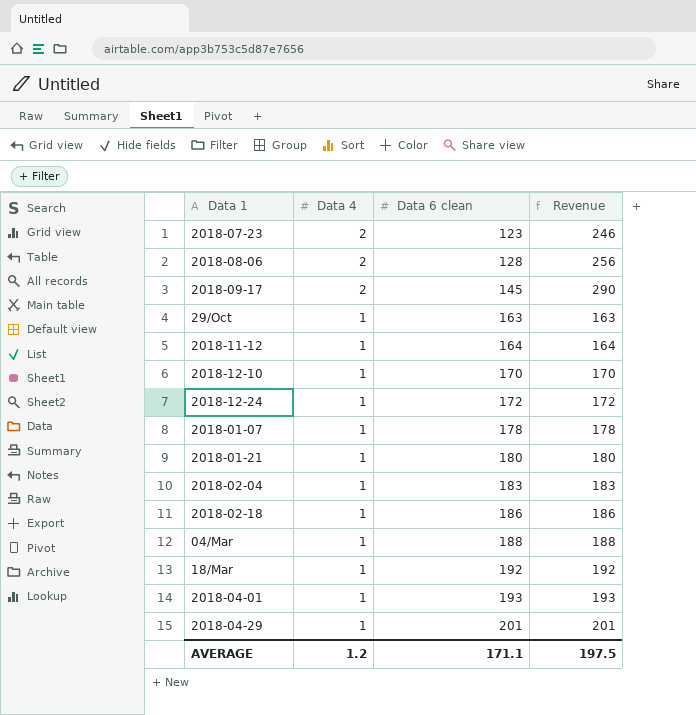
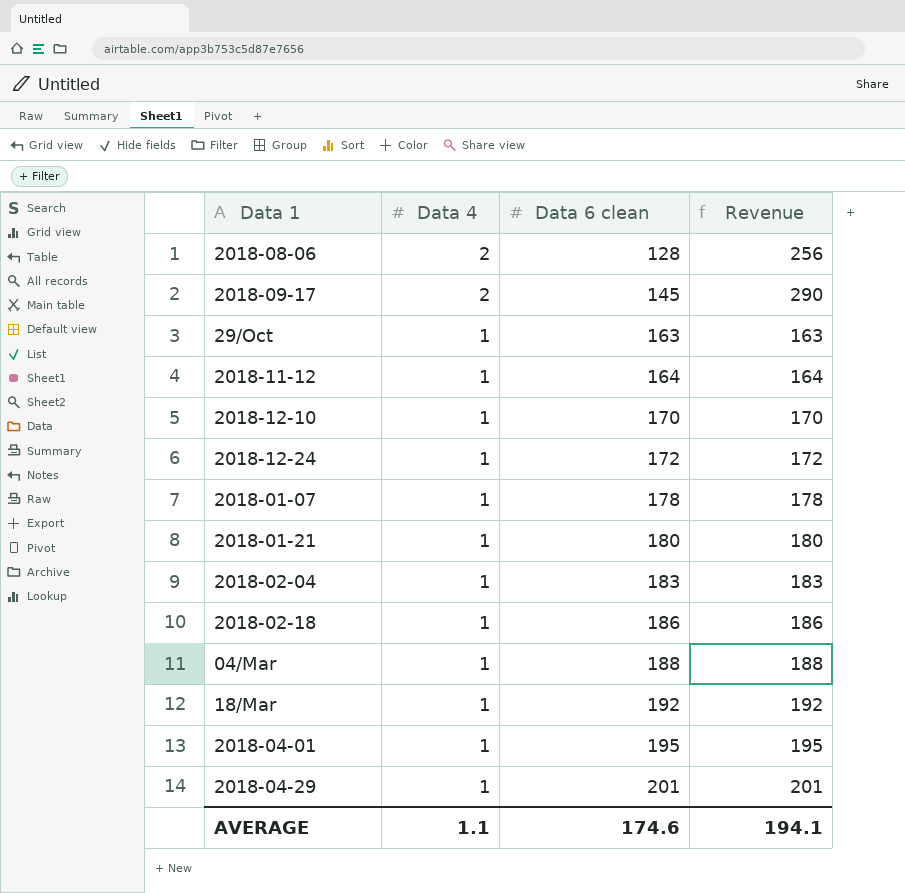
row 2018-07-23: 2 | 123 | 246 -> none
2018-04-01 | Data 6 clean: 193 -> 195
2018-04-01 | Revenue: 193 -> 195
AVERAGE | Data 4: 1.2 -> 1.1
AVERAGE | Data 6 clean: 171.1 -> 174.6
AVERAGE | Revenue: 197.5 -> 194.1

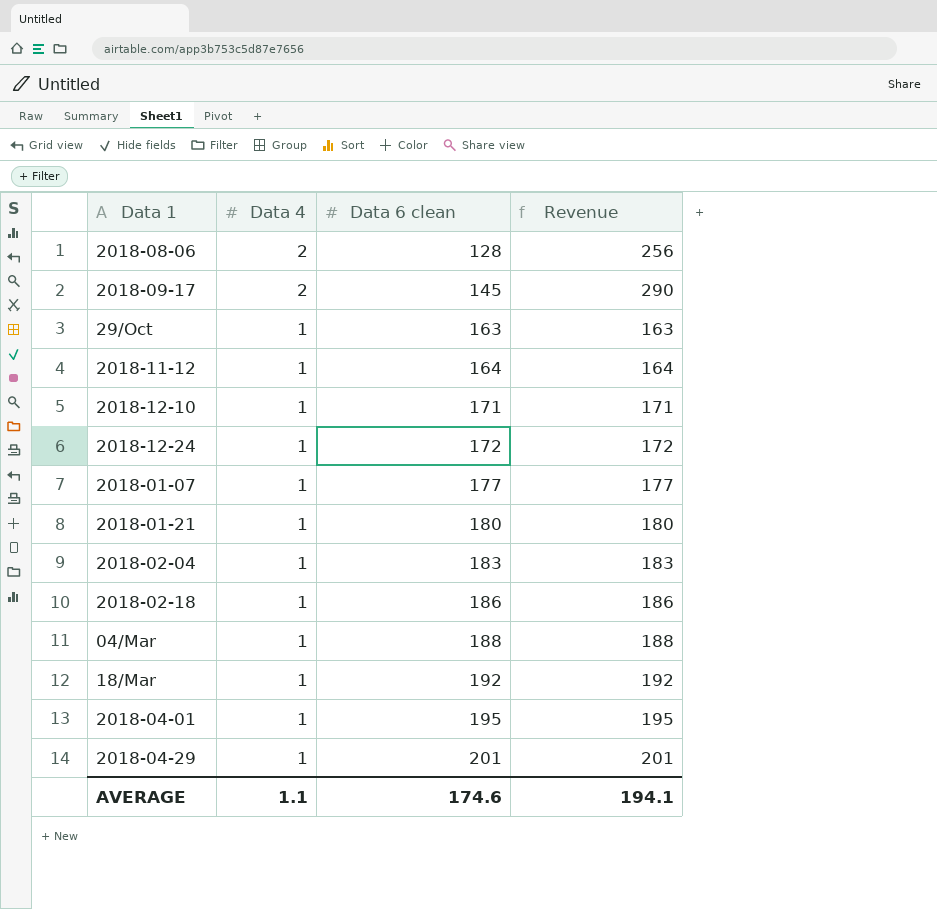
2018-12-10 | Data 6 clean: 170 -> 171
2018-12-10 | Revenue: 170 -> 171
2018-01-07 | Data 6 clean: 178 -> 177
2018-01-07 | Revenue: 178 -> 177

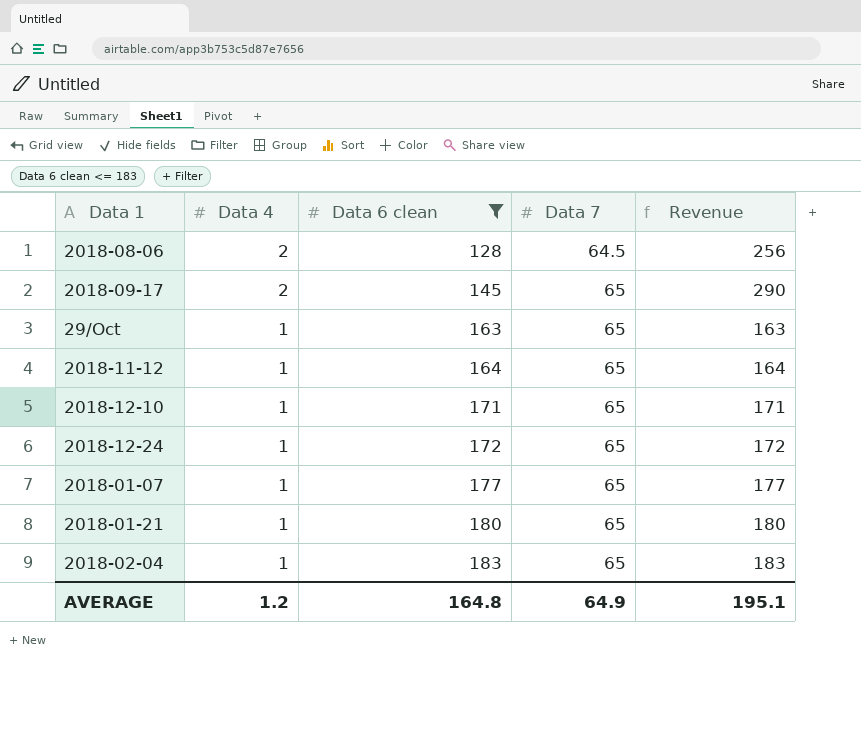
filter: none -> Data 6 clean <= 183
column Data 7 | position: none -> 4
AVERAGE | Data 4: 1.1 -> 1.2
AVERAGE | Data 6 clean: 174.6 -> 164.8
AVERAGE | Revenue: 194.1 -> 195.1

